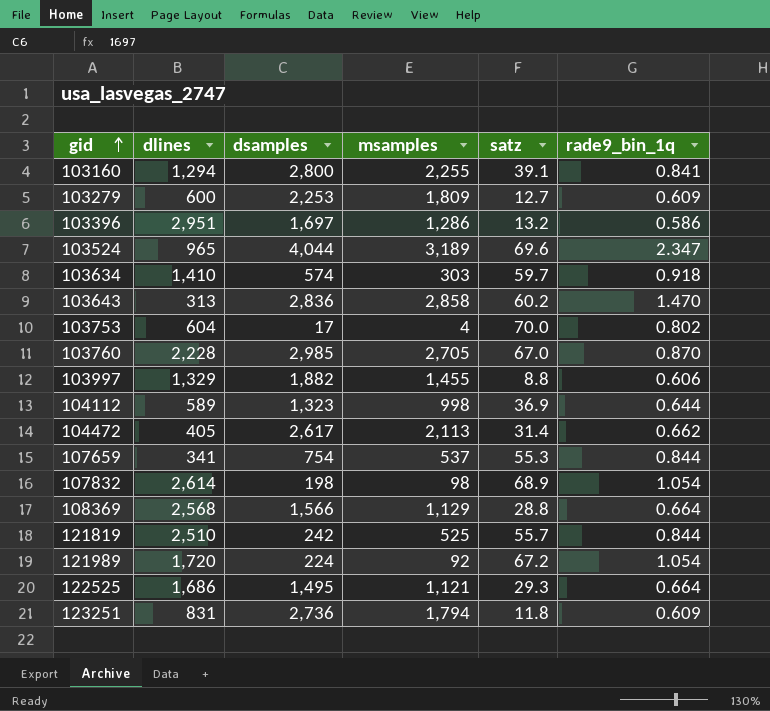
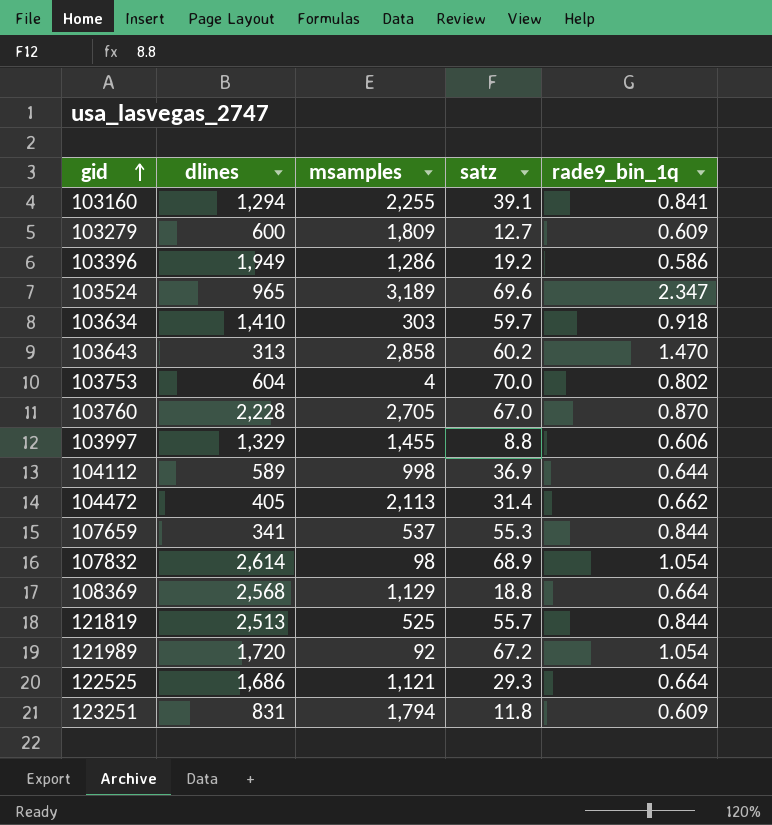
column dsamples | position: 3 -> none
103396 | dlines: 2,951 -> 1,949
103396 | satz: 13.2 -> 19.2
108369 | satz: 28.8 -> 18.8
121819 | dlines: 2,510 -> 2,513

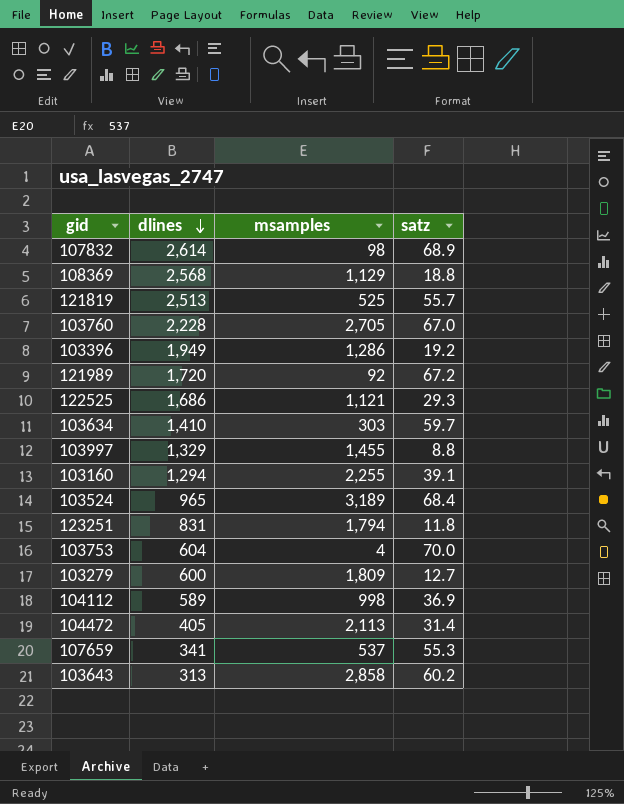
row order: gid ascending -> dlines descending
column rade9_bin_1q | position: 5 -> none
103524 | satz: 69.6 -> 68.4

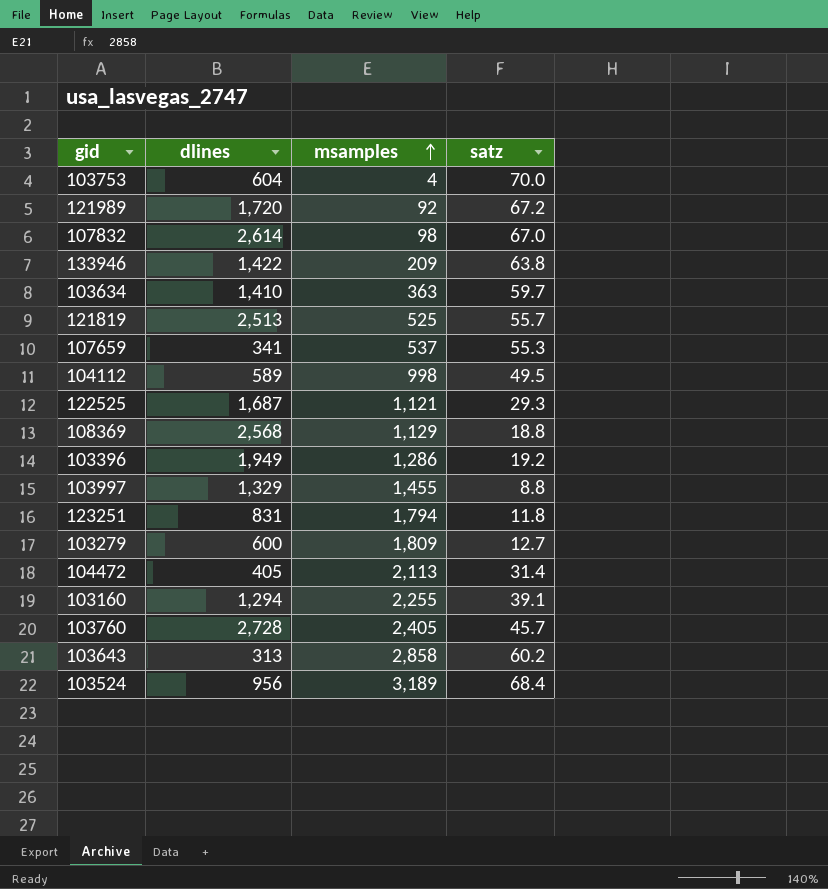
row order: dlines descending -> msamples ascending
107832 | satz: 68.9 -> 67.0
row 133946: none -> 1,422 | 209 | 63.8
103634 | msamples: 303 -> 363
104112 | satz: 36.9 -> 49.5
122525 | dlines: 1,686 -> 1,687
103760 | dlines: 2,228 -> 2,728
103760 | msamples: 2,705 -> 2,405
103760 | satz: 67.0 -> 45.7
103524 | dlines: 965 -> 956

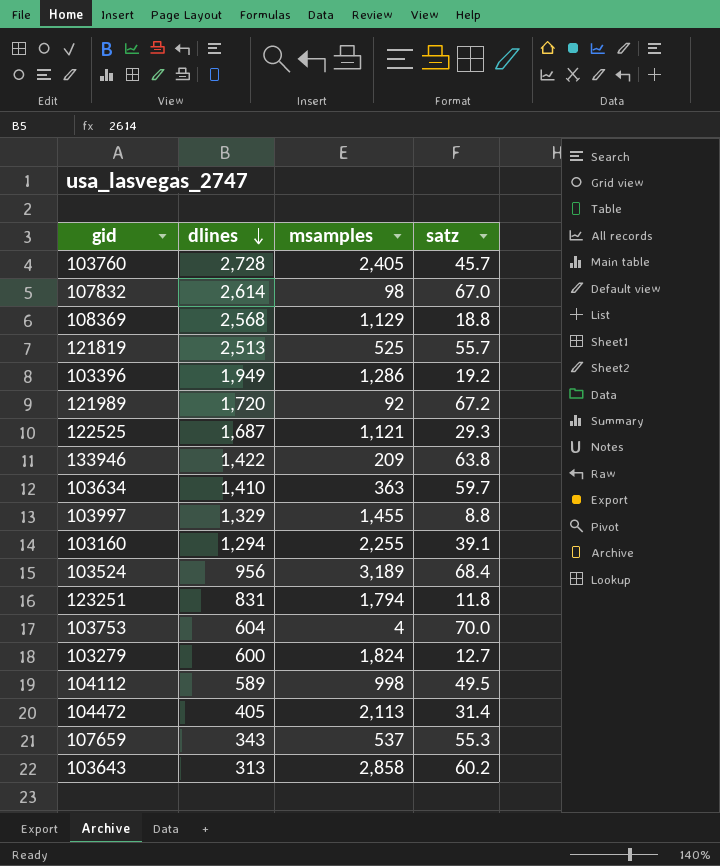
row order: msamples ascending -> dlines descending
103279 | msamples: 1,809 -> 1,824
107659 | dlines: 341 -> 343

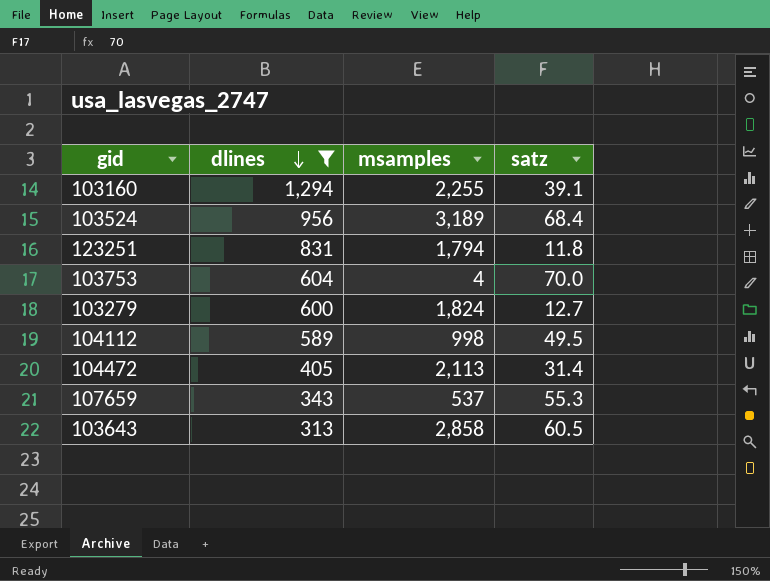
filter: none -> dlines <= 1,294
103643 | satz: 60.2 -> 60.5

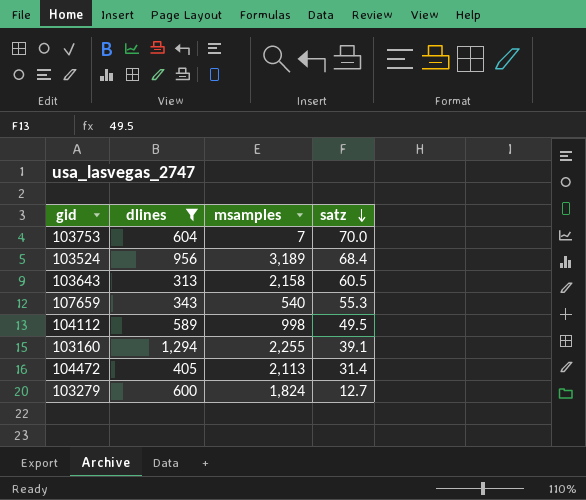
row order: dlines descending -> satz descending
row 123251: 831 | 1,794 | 11.8 -> none
103753 | msamples: 4 -> 7
103643 | msamples: 2,858 -> 2,158
107659 | msamples: 537 -> 540

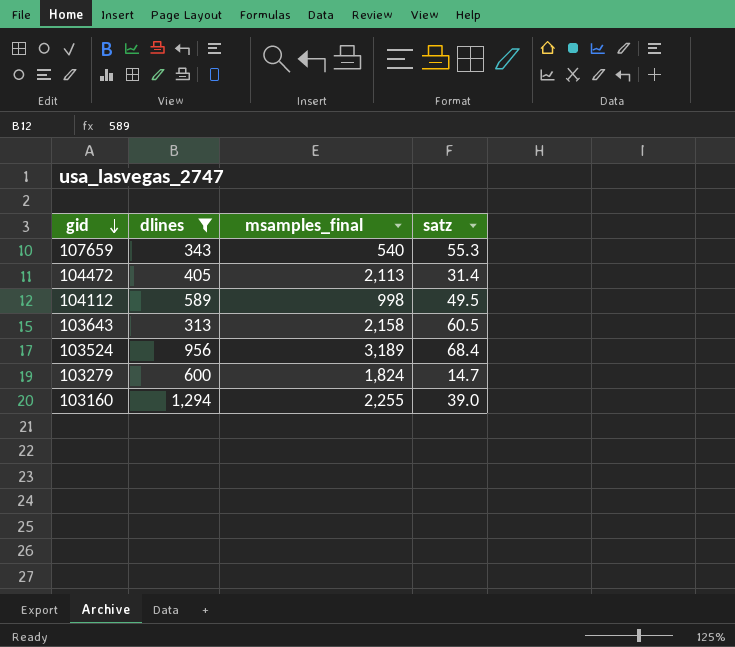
row order: satz descending -> gid descending
column name: msamples -> msamples_final
row 103753: 604 | 7 | 70.0 -> none
103279 | satz: 12.7 -> 14.7
103160 | satz: 39.1 -> 39.0

